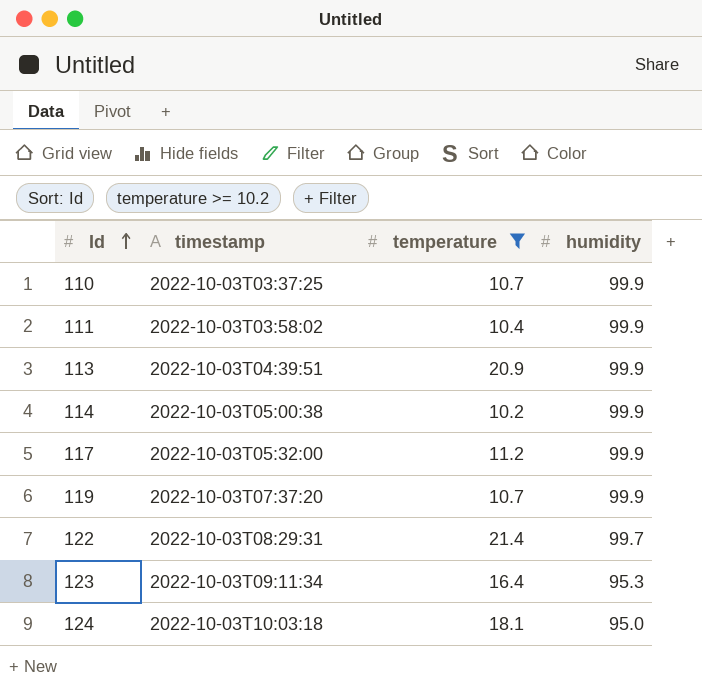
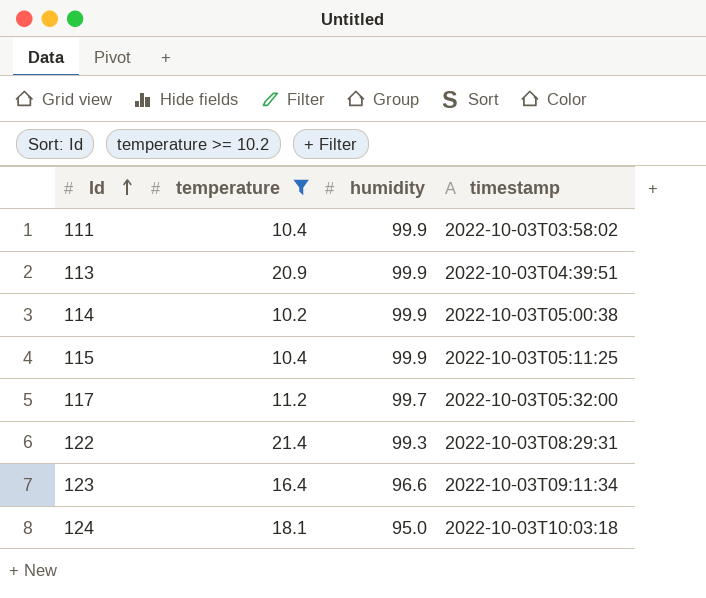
column timestamp | position: 2 -> 4
row 110: 2022-10-03T03:37:25 | 10.7 | 99.9 -> none
row 119: 2022-10-03T07:37:20 | 10.7 | 99.9 -> none
row 115: none -> 10.4 | 99.9 | 2022-10-03T05:11:25
117 | humidity: 99.9 -> 99.7
122 | humidity: 99.7 -> 99.3
123 | humidity: 95.3 -> 96.6

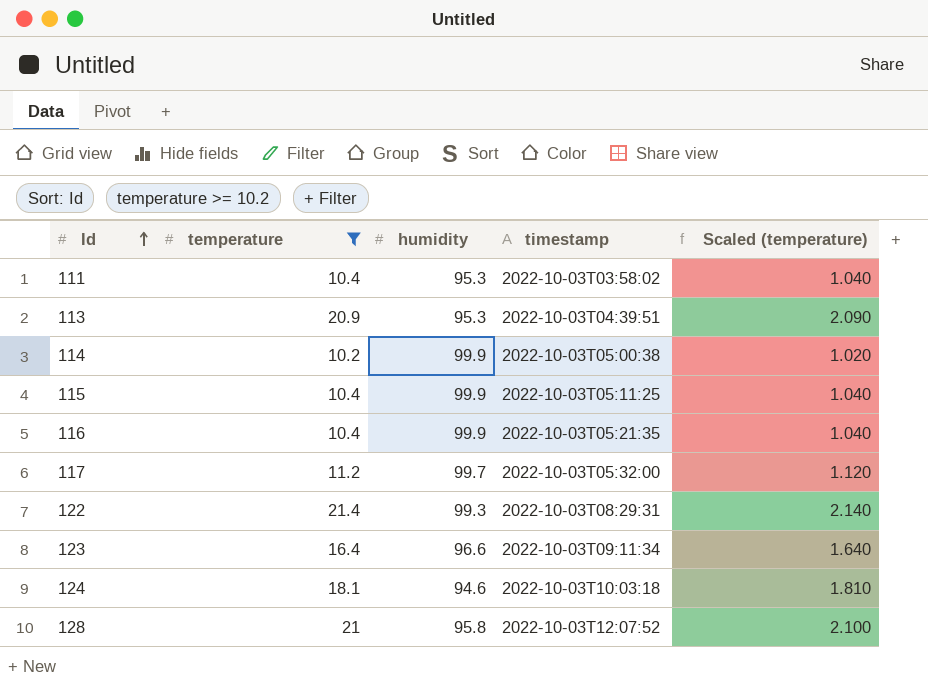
column Scaled (temperature) | formula: none -> [temperature] * 0.1
111 | humidity: 99.9 -> 95.3
113 | humidity: 99.9 -> 95.3
row 116: none -> 10.4 | 99.9 | 2022-10-03T05:21:35 | 1.040
124 | humidity: 95.0 -> 94.6
row 128: none -> 21 | 95.8 | 2022-10-03T12:07:52 | 2.100

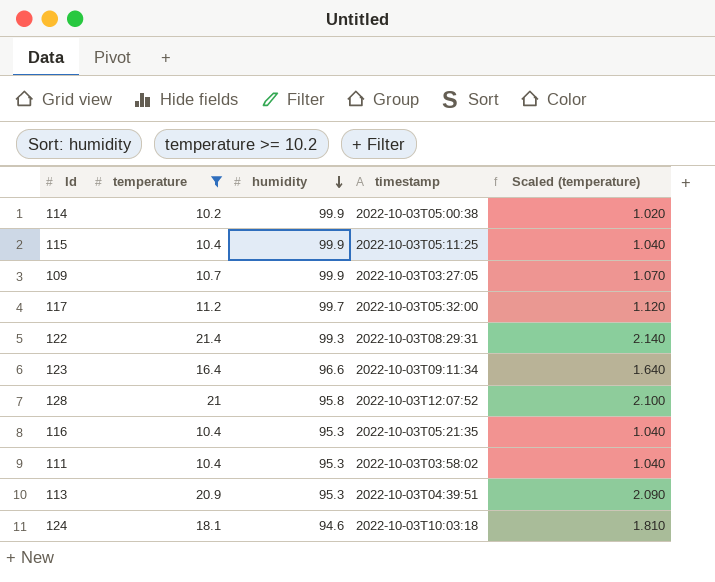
row order: Id ascending -> humidity descending
row 109: none -> 10.7 | 99.9 | 2022-10-03T03:27:05 | 1.070
116 | humidity: 99.9 -> 95.3

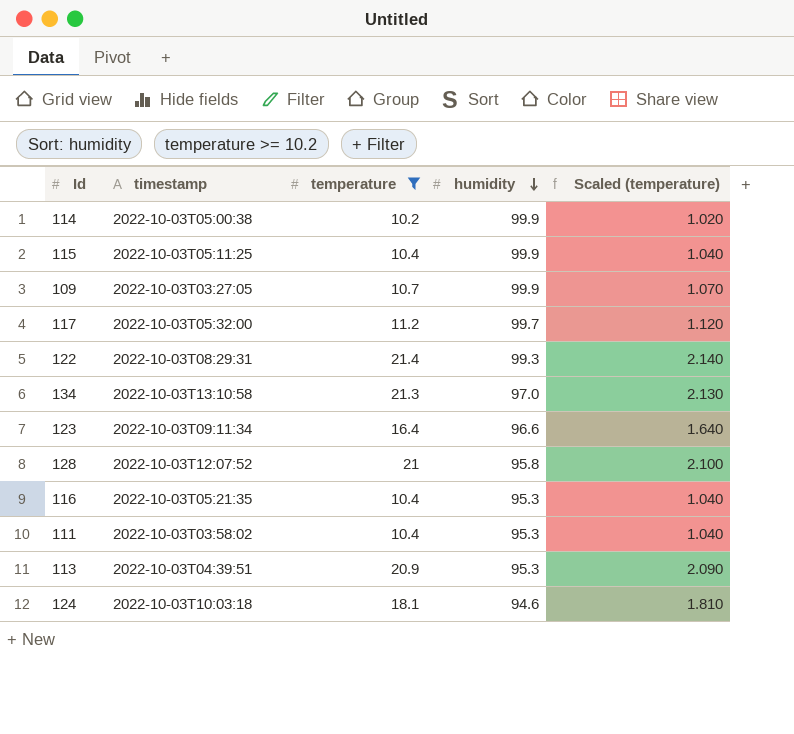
column timestamp | position: 4 -> 2
row 134: none -> 2022-10-03T13:10:58 | 21.3 | 97.0 | 2.130

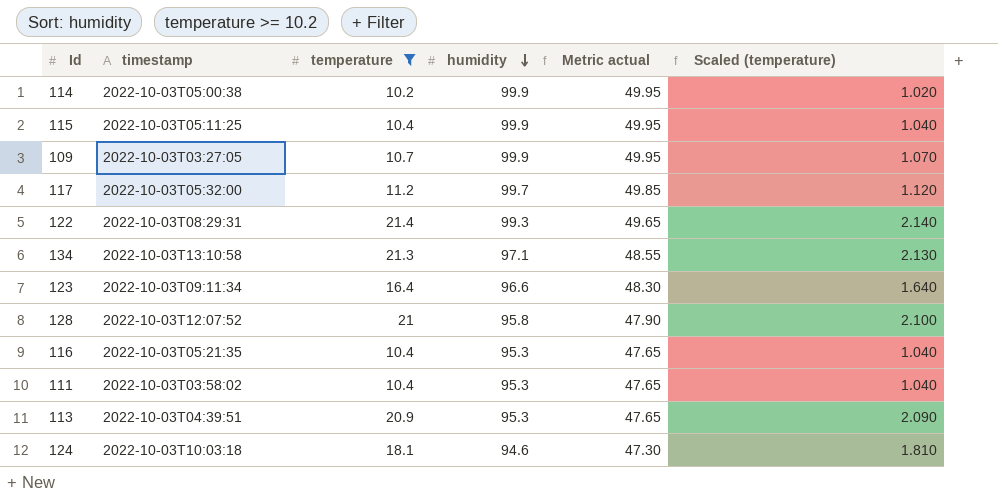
column Metric actual | formula: none -> [humidity] * 0.5
134 | humidity: 97.0 -> 97.1

